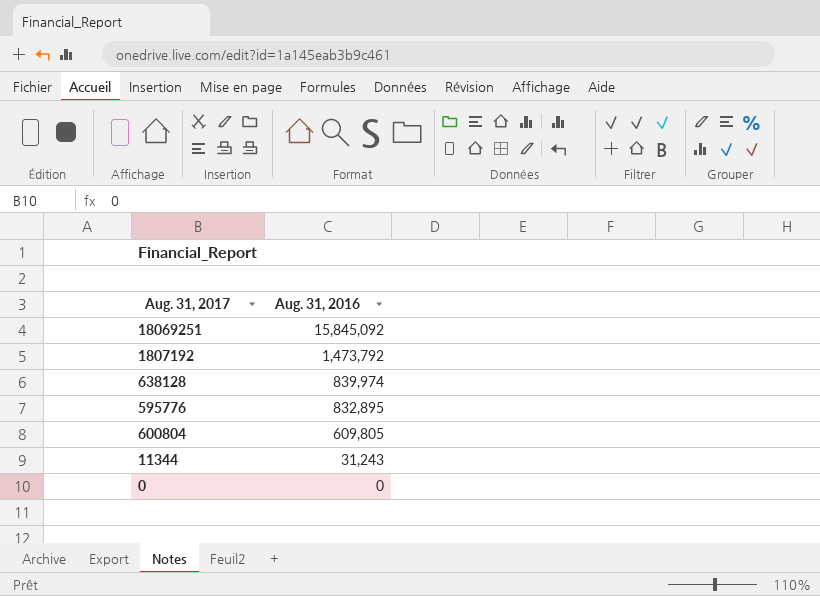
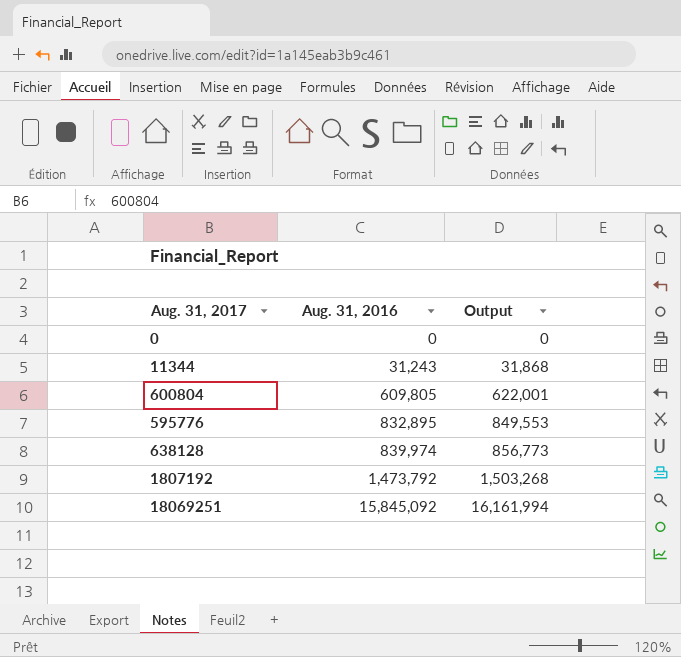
row order: Aug. 31, 2016 descending -> Aug. 31, 2016 ascending
column Output | formula: none -> [Aug. 31, 2016] * 1.02

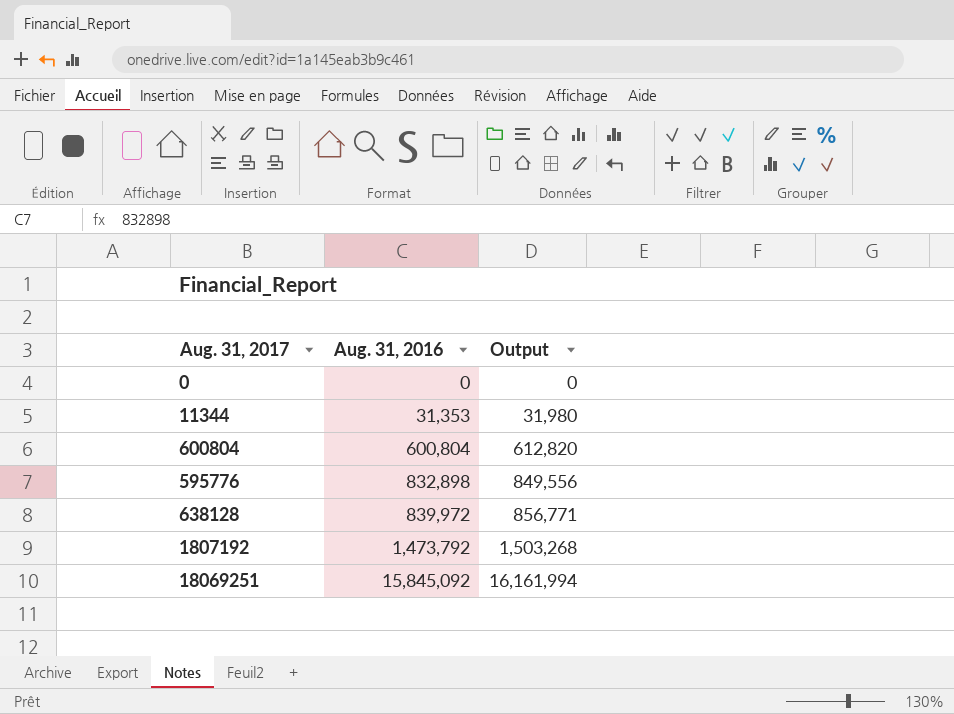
11344 | Aug. 31, 2016: 31,243 -> 31,353
11344 | Output: 31,868 -> 31,980
600804 | Aug. 31, 2016: 609,805 -> 600,804
600804 | Output: 622,001 -> 612,820
595776 | Aug. 31, 2016: 832,895 -> 832,898
595776 | Output: 849,553 -> 849,556
638128 | Aug. 31, 2016: 839,974 -> 839,972
638128 | Output: 856,773 -> 856,771

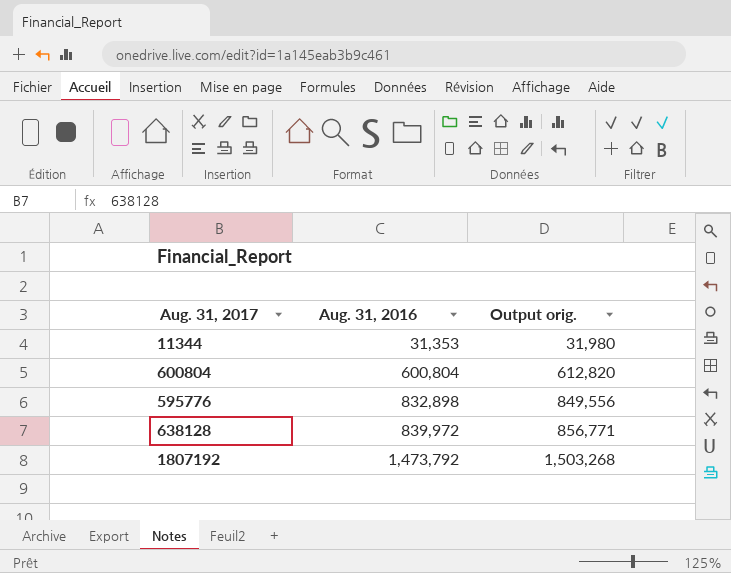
column name: Output -> Output orig.
row 0: 0 | 0 -> none
row 18069251: 15,845,092 | 16,161,994 -> none

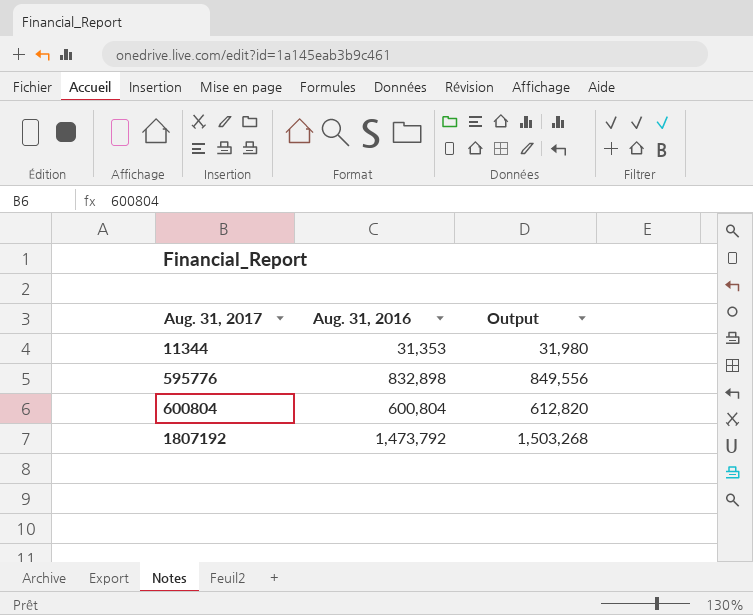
row order: Aug. 31, 2016 ascending -> Aug. 31, 2017 ascending
column name: Output orig. -> Output
row 638128: 839,972 | 856,771 -> none

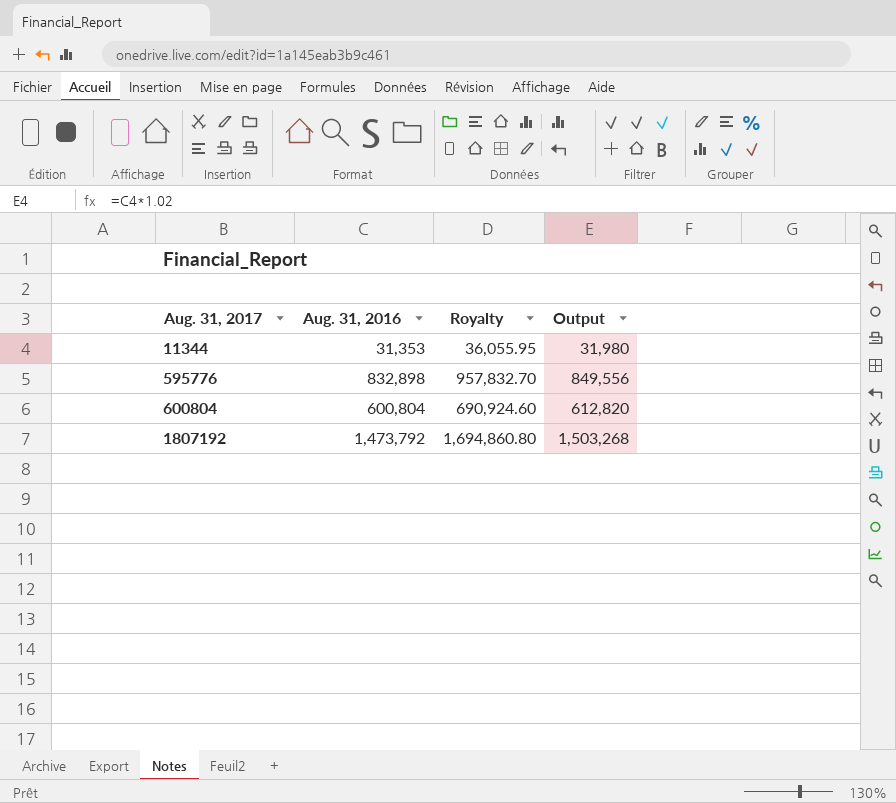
column Royalty | formula: none -> [Aug. 31, 2016] * 1.15

